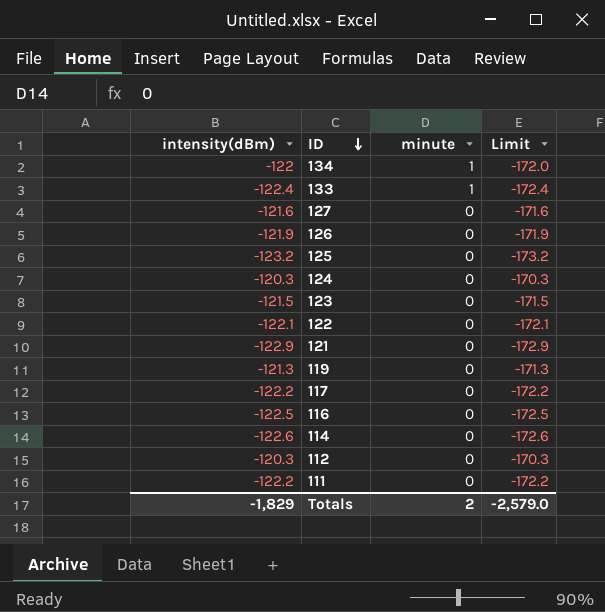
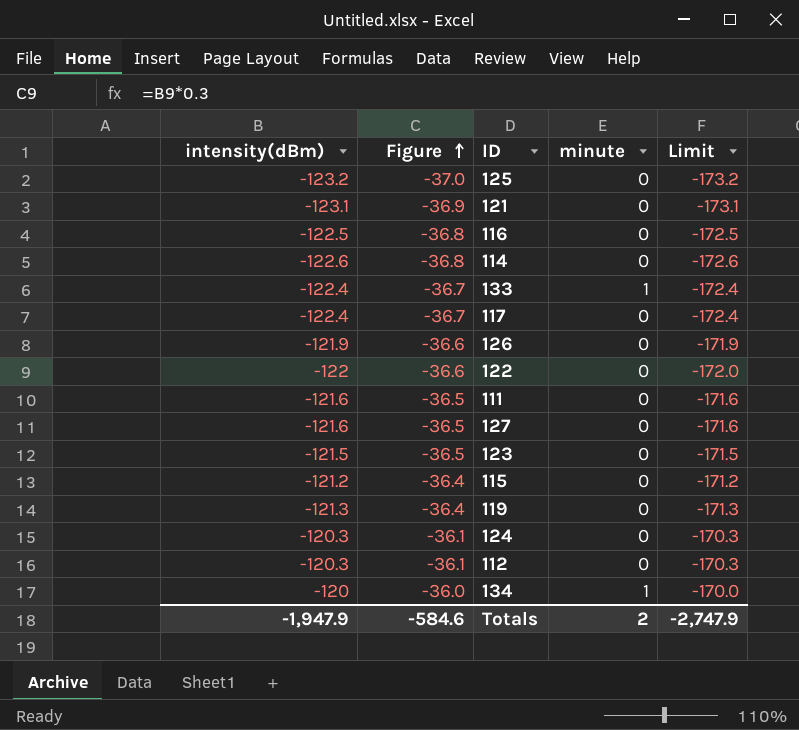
row order: ID descending -> Figure ascending
column Figure | formula: none -> [intensity(dBm)] * 0.3
121 | intensity(dBm): -122.9 -> -123.1
121 | Limit: -172.9 -> -173.1
117 | intensity(dBm): -122.2 -> -122.4
117 | Limit: -172.2 -> -172.4
122 | intensity(dBm): -122.1 -> -122
122 | Limit: -172.1 -> -172.0
111 | intensity(dBm): -122.2 -> -121.6
111 | Limit: -172.2 -> -171.6
row 115: none -> -121.2 | -36.4 | 0 | -171.2
134 | intensity(dBm): -122 -> -120
134 | Limit: -172.0 -> -170.0
Totals | intensity(dBm): -1,829 -> -1,947.9
Totals | Limit: -2,579.0 -> -2,747.9

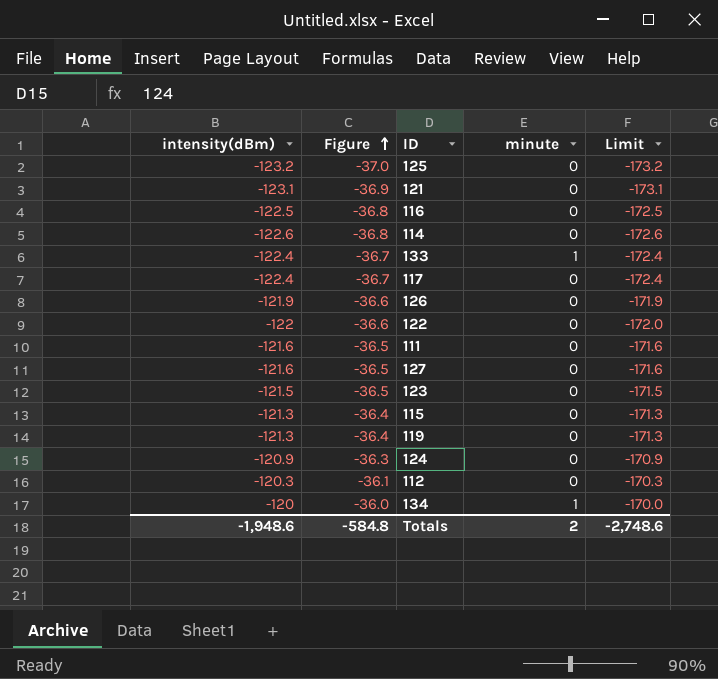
115 | intensity(dBm): -121.2 -> -121.3
115 | Limit: -171.2 -> -171.3
124 | intensity(dBm): -120.3 -> -120.9
124 | Figure: -36.1 -> -36.3
124 | Limit: -170.3 -> -170.9
Totals | intensity(dBm): -1,947.9 -> -1,948.6
Totals | Figure: -584.6 -> -584.8
Totals | Limit: -2,747.9 -> -2,748.6

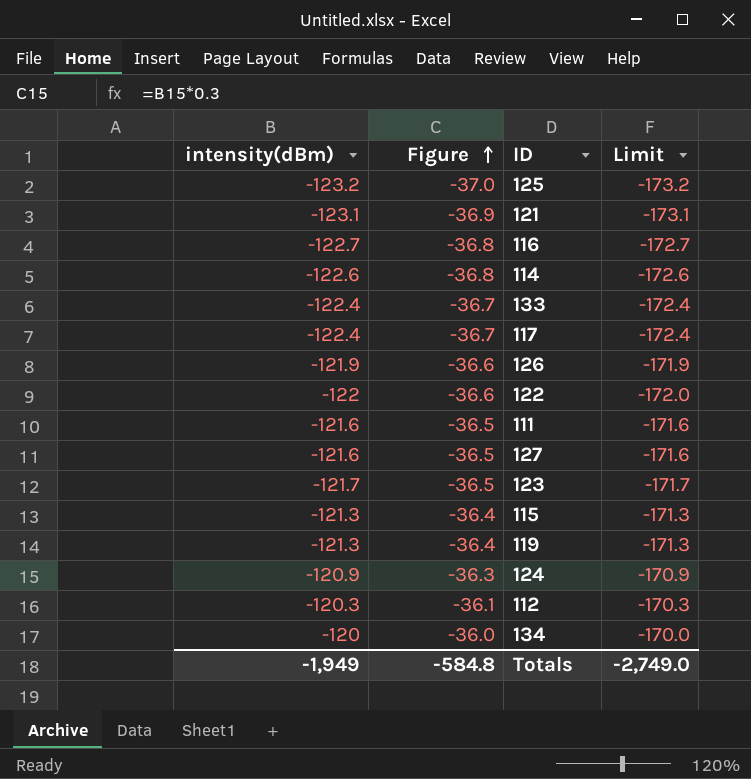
column minute | position: 4 -> none
116 | intensity(dBm): -122.5 -> -122.7
116 | Limit: -172.5 -> -172.7
123 | intensity(dBm): -121.5 -> -121.7
123 | Limit: -171.5 -> -171.7
Totals | intensity(dBm): -1,948.6 -> -1,949
Totals | Limit: -2,748.6 -> -2,749.0

